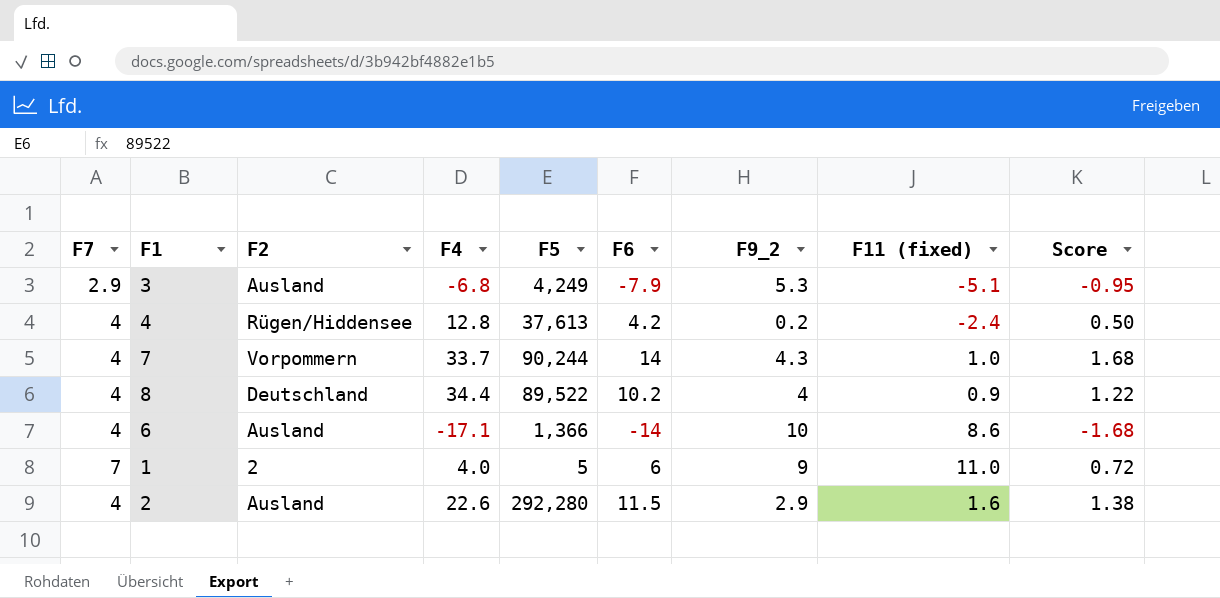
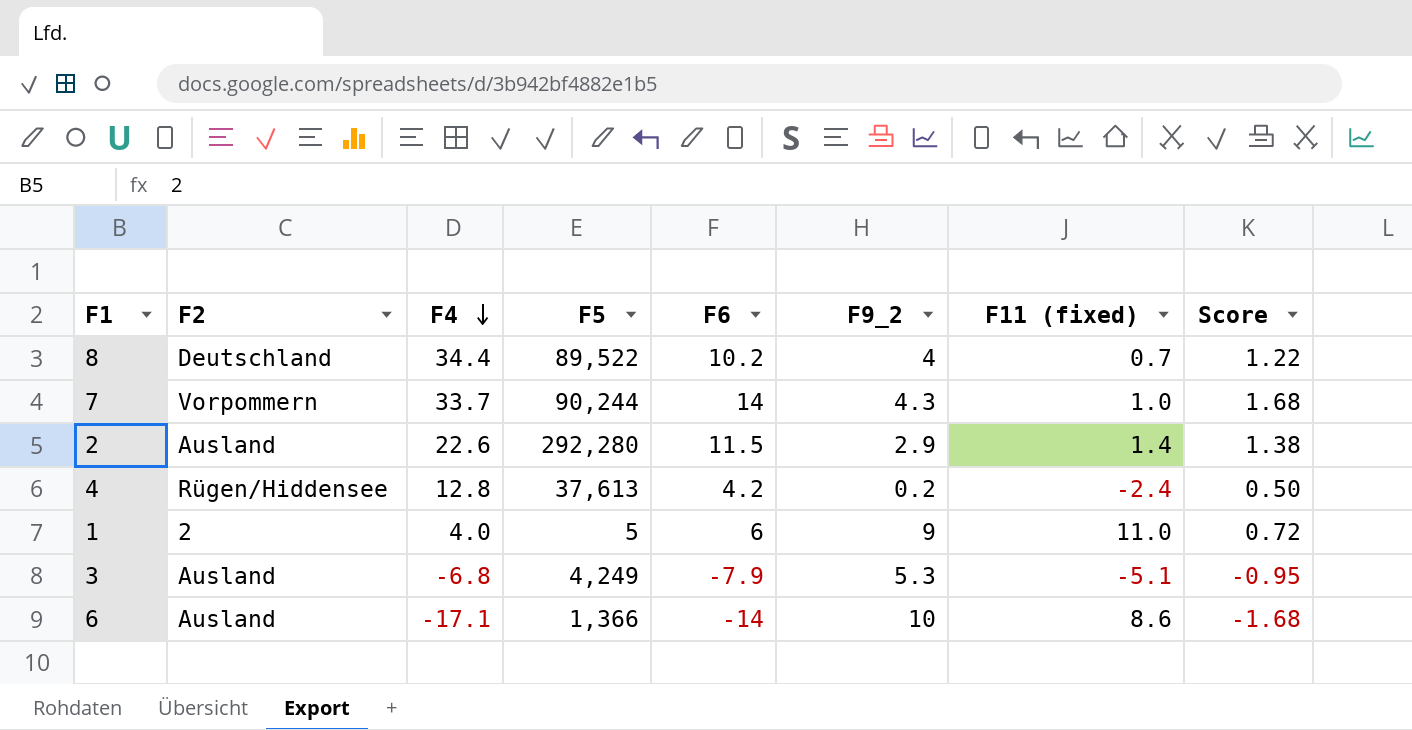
row order: none -> F4 descending
column F7 | position: 1 -> none
8 | F11 (fixed): 0.9 -> 0.7
2 | F11 (fixed): 1.6 -> 1.4

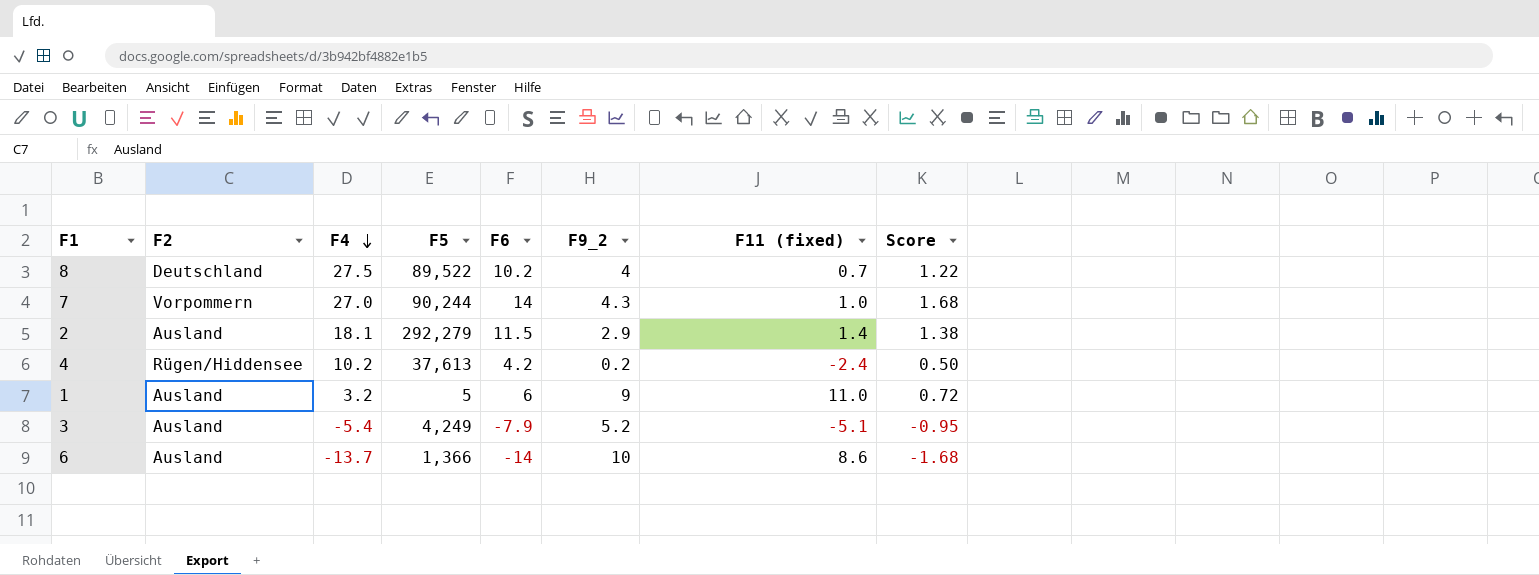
8 | F4: 34.4 -> 27.5
7 | F4: 33.7 -> 27.0
2 | F4: 22.6 -> 18.1
2 | F5: 292,280 -> 292,279
4 | F4: 12.8 -> 10.2
1 | F2: 2 -> Ausland
1 | F4: 4.0 -> 3.2
3 | F4: -6.8 -> -5.4
3 | F9_2: 5.3 -> 5.2
6 | F4: -17.1 -> -13.7

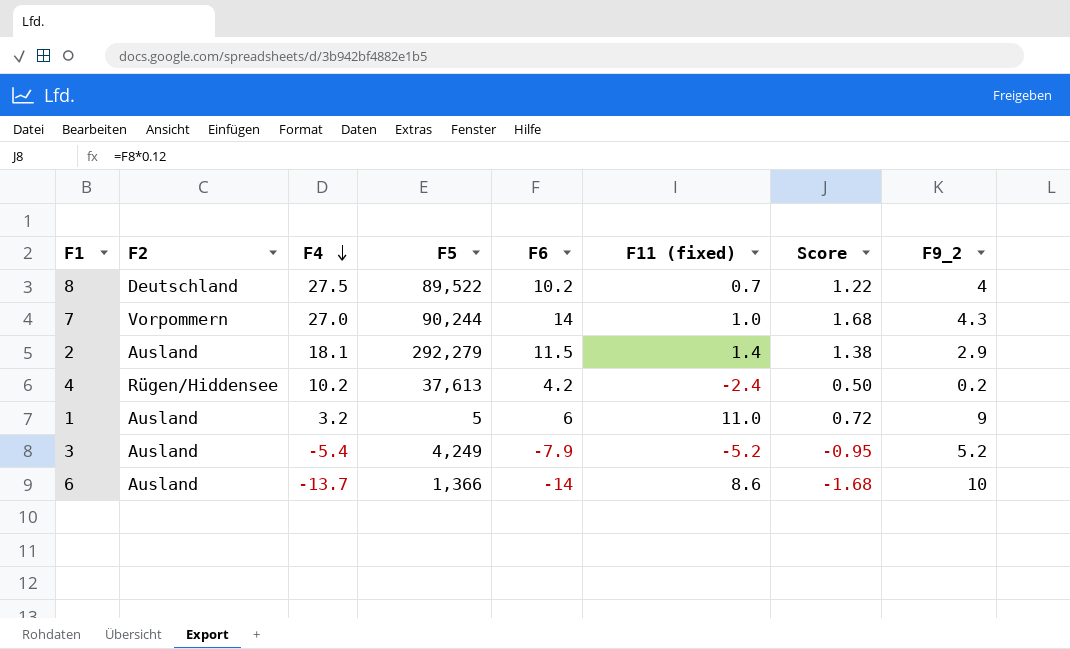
column F9_2 | position: 6 -> 8
3 | F11 (fixed): -5.1 -> -5.2

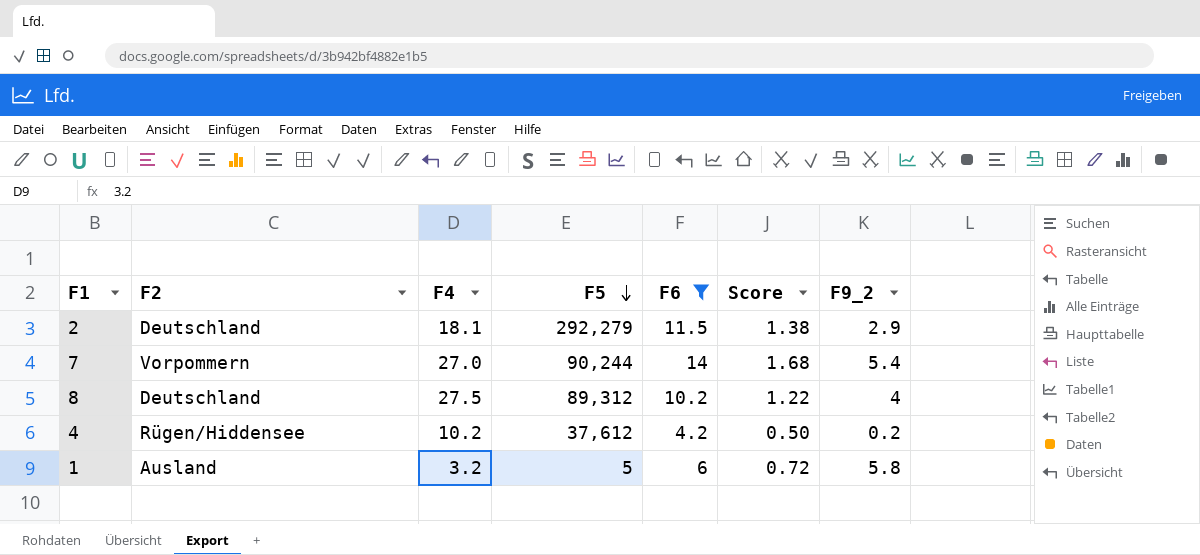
filter: none -> F6 >= 4.2
row order: F4 descending -> F5 descending
column F11 (fixed) | position: 6 -> none
2 | F2: Ausland -> Deutschland
7 | F9_2: 4.3 -> 5.4
8 | F5: 89,522 -> 89,312
4 | F5: 37,613 -> 37,612
1 | F9_2: 9 -> 5.8

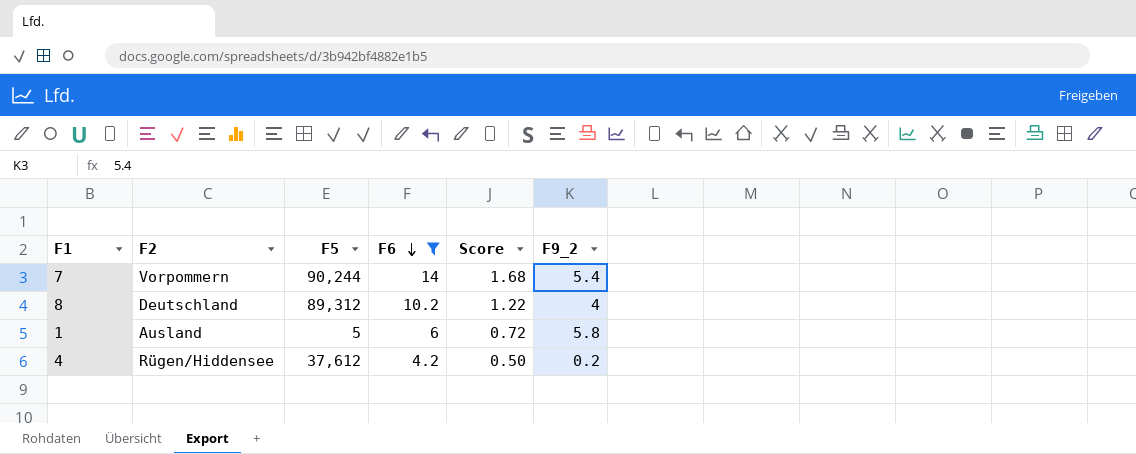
row order: F5 descending -> F6 descending
column F4 | position: 3 -> none
row 2: Deutschland | 18.1 | 292,279 | 11.5 | 1.38 | 2.9 -> none

